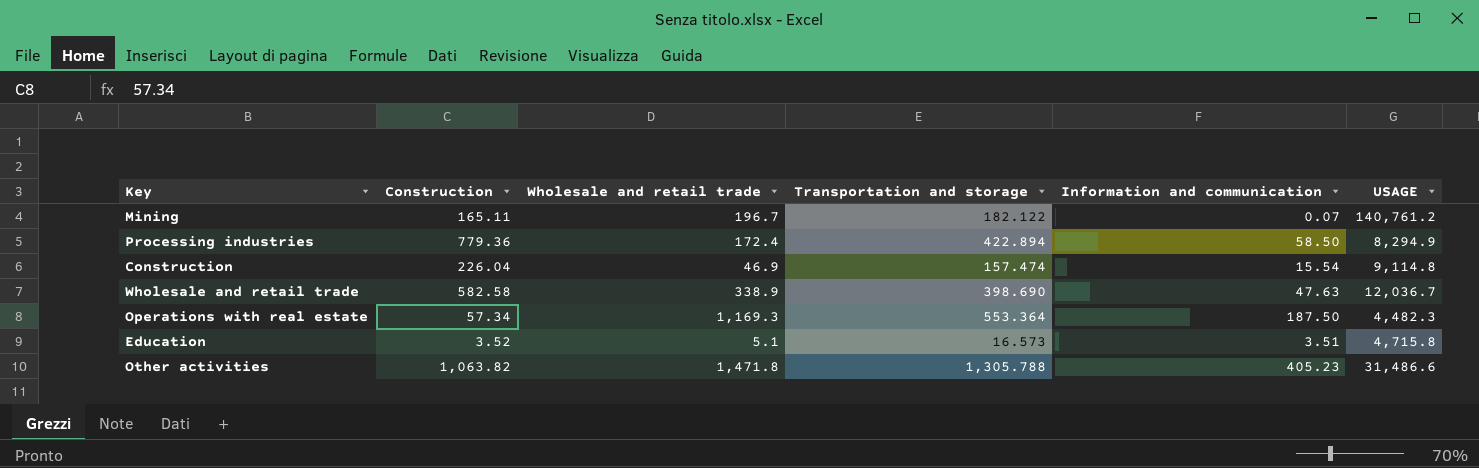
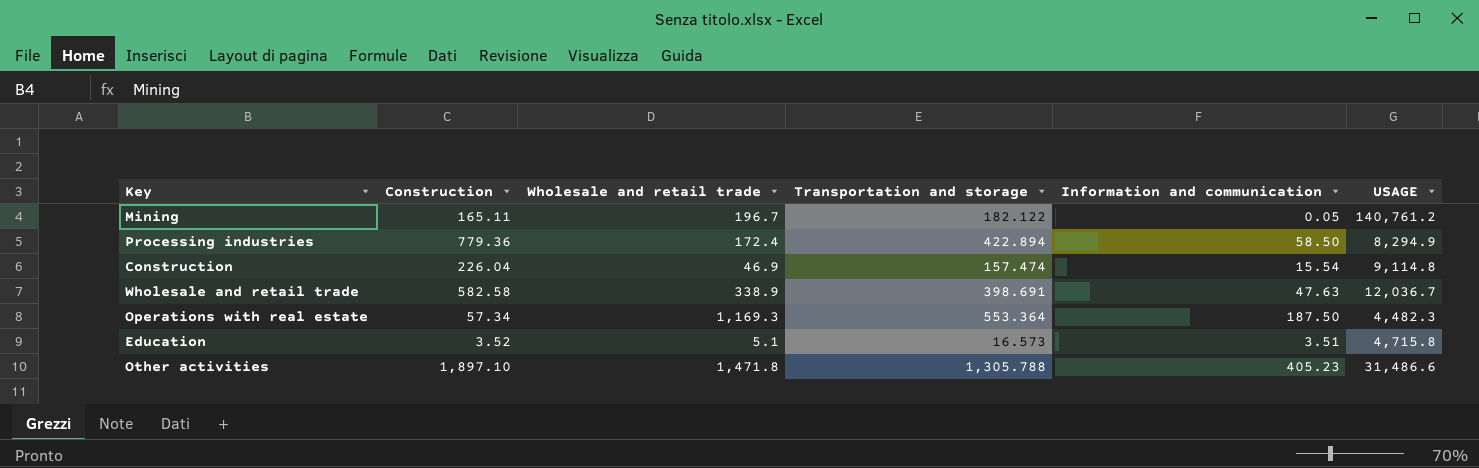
Mining | Information and communication: 0.07 -> 0.05
Wholesale and retail trade | Transportation and storage: 398.690 -> 398.691
Other activities | Construction: 1,063.82 -> 1,897.10

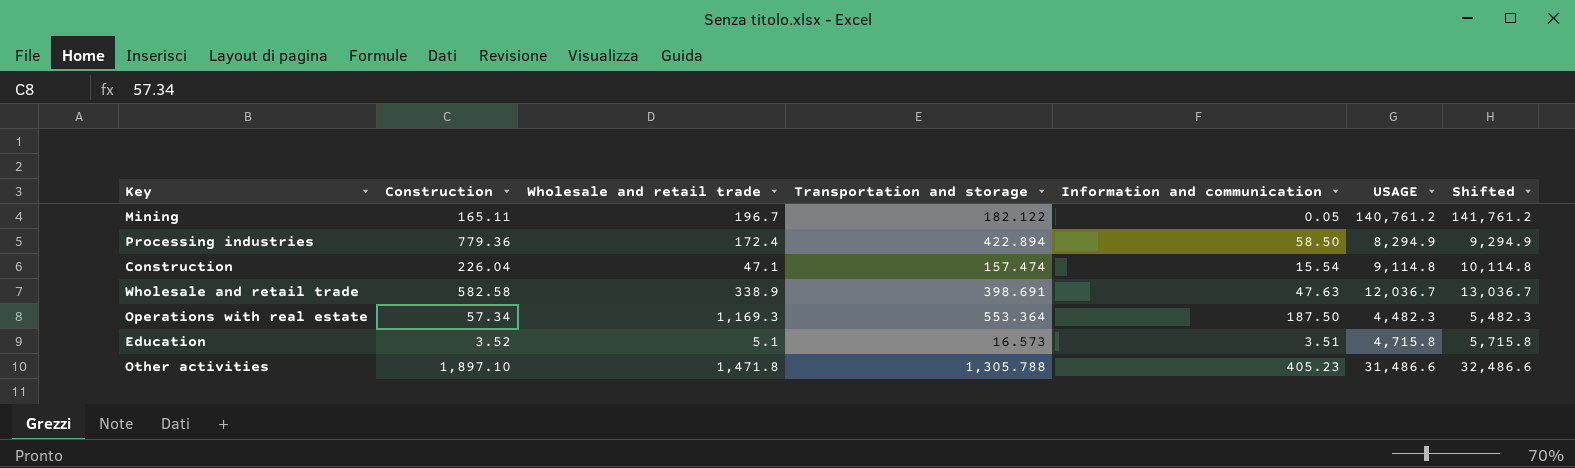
column Shifted | formula: none -> [USAGE] + 1000
Construction | Wholesale and retail trade: 46.9 -> 47.1

